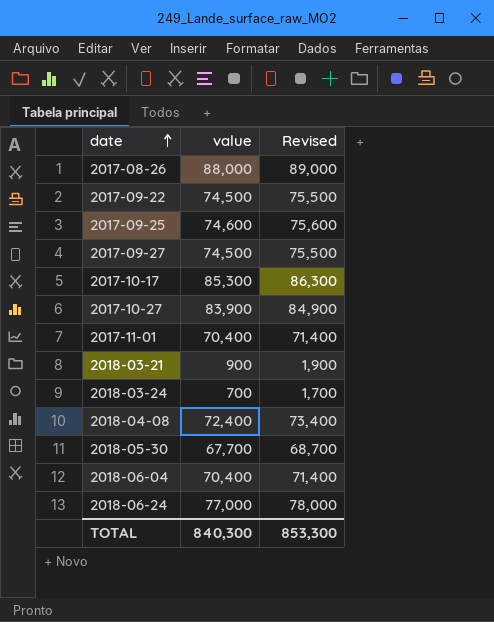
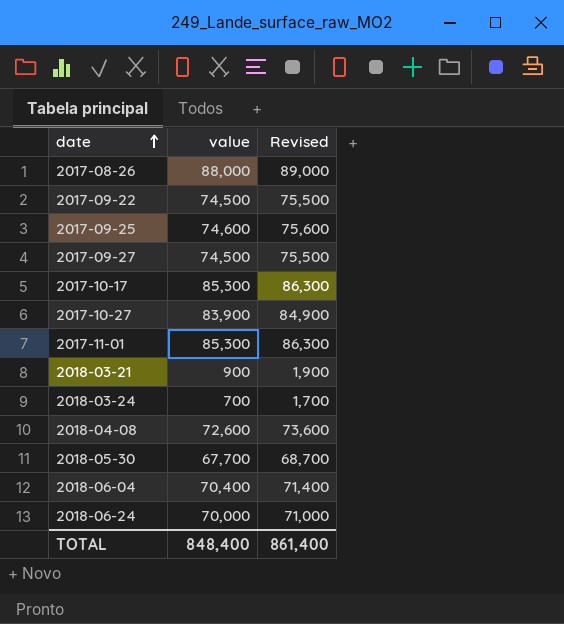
2017-11-01 | value: 70,400 -> 85,300
2017-11-01 | Revised: 71,400 -> 86,300
2018-04-08 | value: 72,400 -> 72,600
2018-04-08 | Revised: 73,400 -> 73,600
2018-06-24 | value: 77,000 -> 70,000
2018-06-24 | Revised: 78,000 -> 71,000
TOTAL | value: 840,300 -> 848,400
TOTAL | Revised: 853,300 -> 861,400

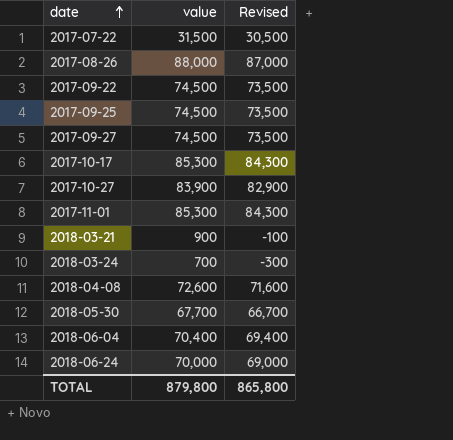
column Revised | formula: [value] + 1000 -> [value] - 1000
row 2017-07-22: none -> 31,500 | 30,500
2017-09-25 | value: 74,600 -> 74,500
TOTAL | value: 848,400 -> 879,800
TOTAL | Revised: 861,400 -> 865,800

